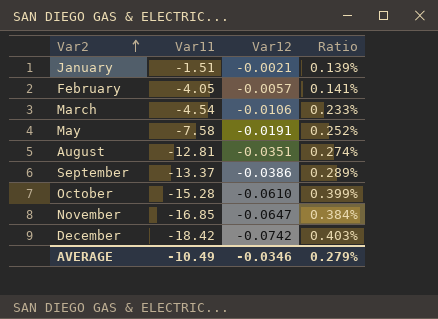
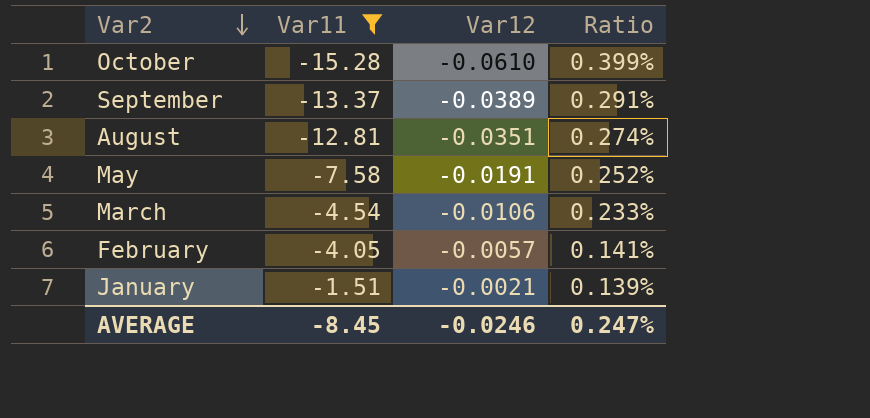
filter: none -> Var11 >= -15.28
row order: Var2 ascending -> Var2 descending
September | Var12: -0.0386 -> -0.0389
September | Ratio: 0.289% -> 0.291%
AVERAGE | Var11: -10.49 -> -8.45
AVERAGE | Var12: -0.0346 -> -0.0246
AVERAGE | Ratio: 0.279% -> 0.247%

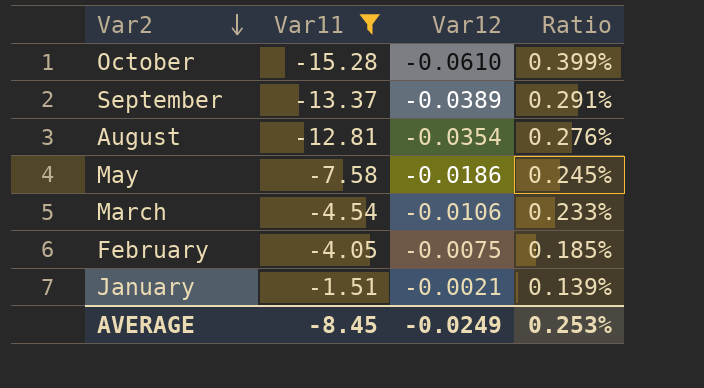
August | Var12: -0.0351 -> -0.0354
August | Ratio: 0.274% -> 0.276%
May | Var12: -0.0191 -> -0.0186
May | Ratio: 0.252% -> 0.245%
February | Var12: -0.0057 -> -0.0075
February | Ratio: 0.141% -> 0.185%
AVERAGE | Var12: -0.0246 -> -0.0249
AVERAGE | Ratio: 0.247% -> 0.253%

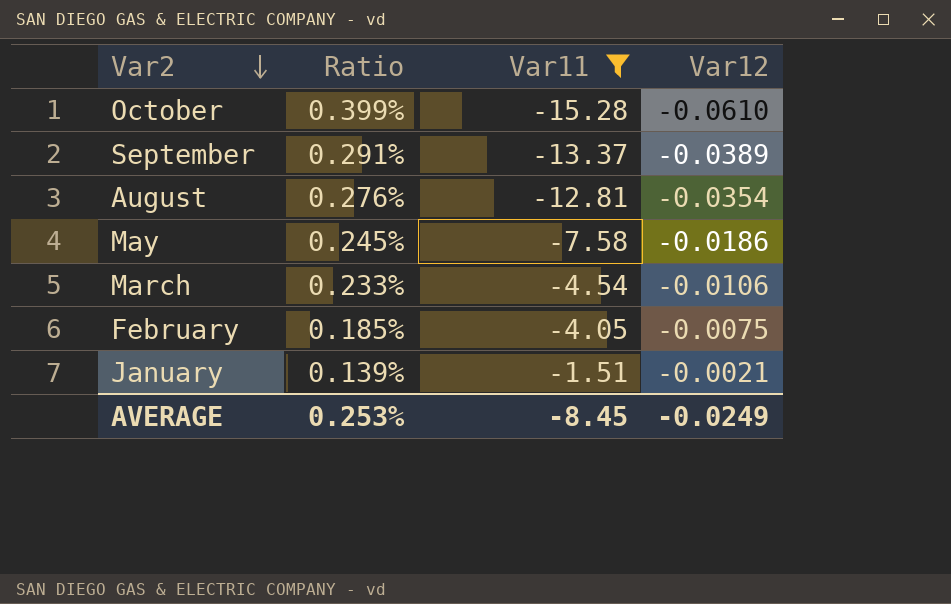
column Ratio | position: 4 -> 2

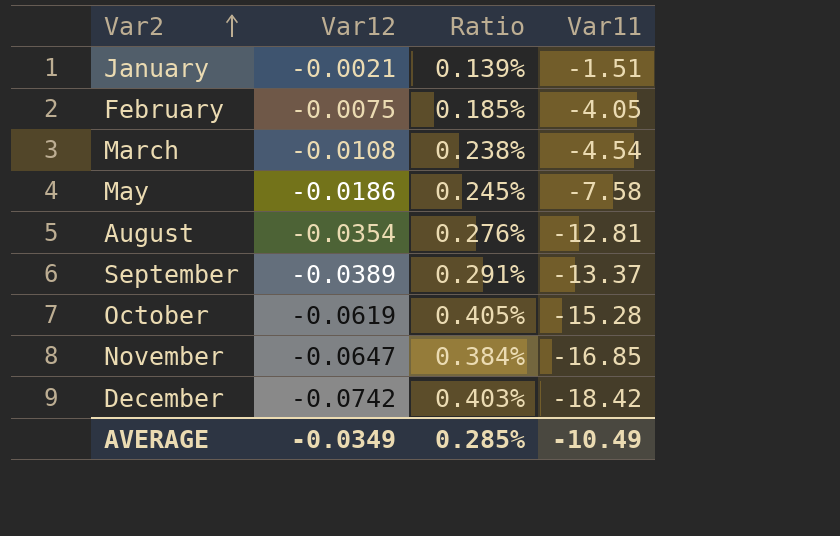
filter: Var11 >= -15.28 -> none
row order: Var2 descending -> Var2 ascending
column Var12 | position: 4 -> 2
March | Var12: -0.0106 -> -0.0108
March | Ratio: 0.233% -> 0.238%
October | Var12: -0.0610 -> -0.0619
October | Ratio: 0.399% -> 0.405%
AVERAGE | Var12: -0.0249 -> -0.0349
AVERAGE | Ratio: 0.253% -> 0.285%
AVERAGE | Var11: -8.45 -> -10.49

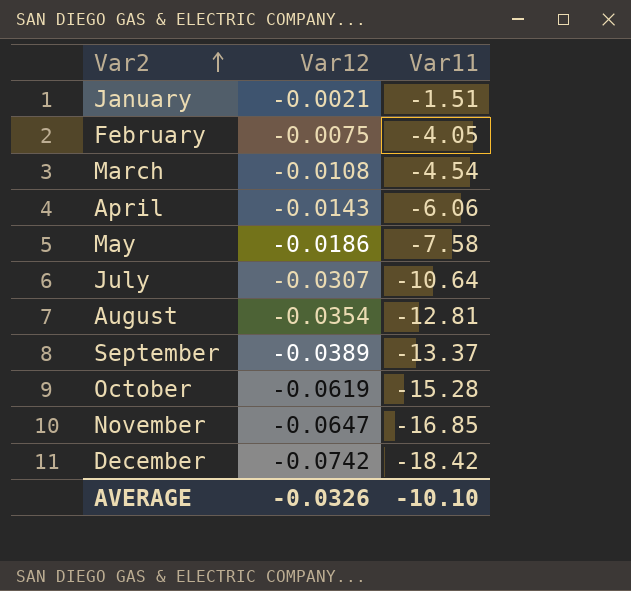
column Ratio | formula: [Var12] / [Var11] -> none
row April: none -> -0.0143 | -6.06
row July: none -> -0.0307 | -10.64
AVERAGE | Var12: -0.0349 -> -0.0326
AVERAGE | Var11: -10.49 -> -10.10

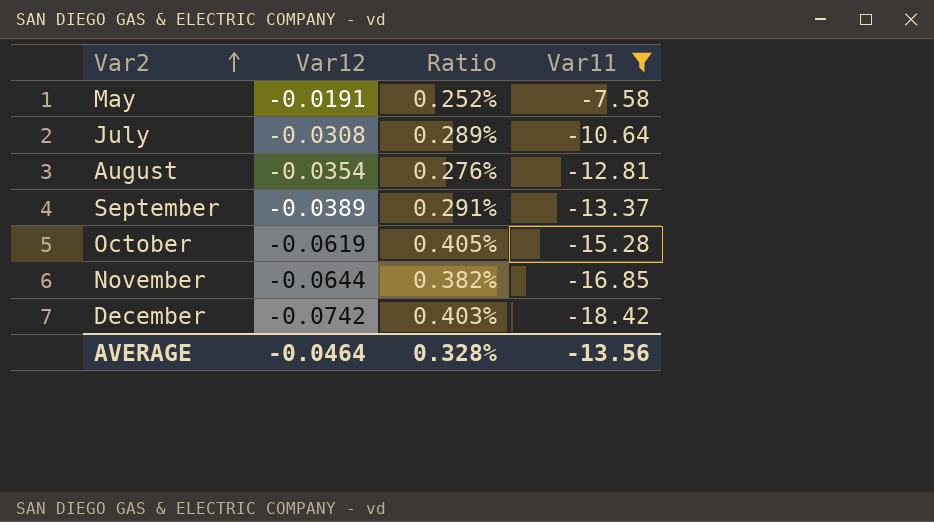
filter: none -> Var11 <= -7.58
column Ratio | formula: none -> [Var12] / [Var11]
May | Var12: -0.0186 -> -0.0191
July | Var12: -0.0307 -> -0.0308
November | Var12: -0.0647 -> -0.0644
AVERAGE | Var12: -0.0326 -> -0.0464
AVERAGE | Var11: -10.10 -> -13.56

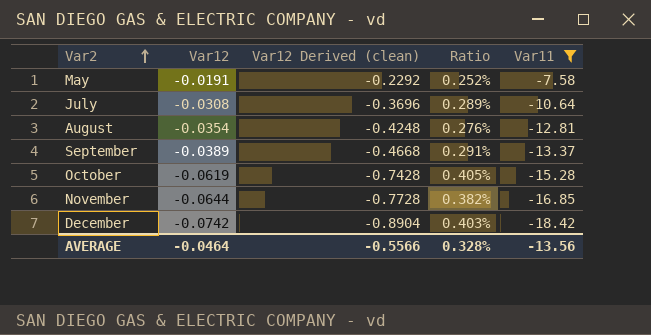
column Var12 Derived (clean) | formula: none -> [Var12] * 12

